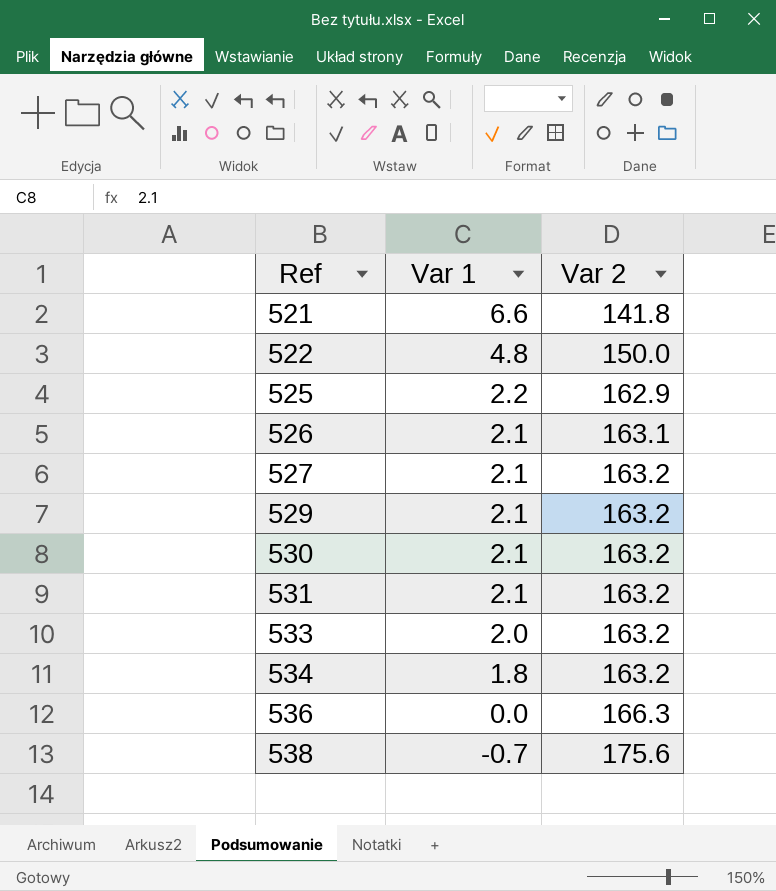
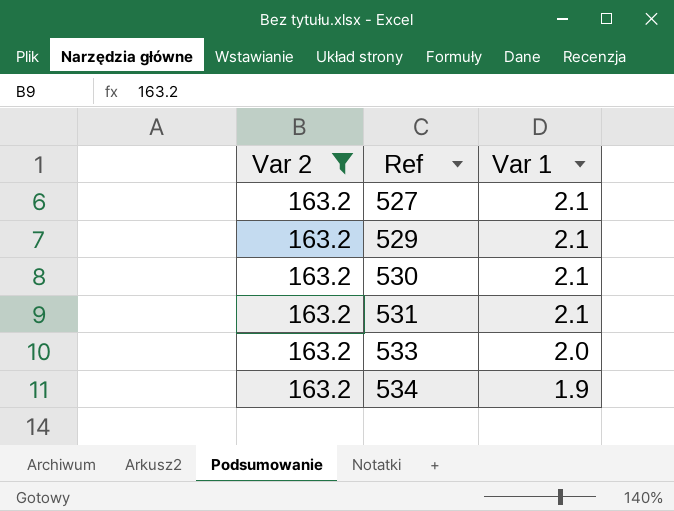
filter: none -> Var 2 = 163.2
column Var 2 | position: 3 -> 1
534 | Var 1: 1.8 -> 1.9

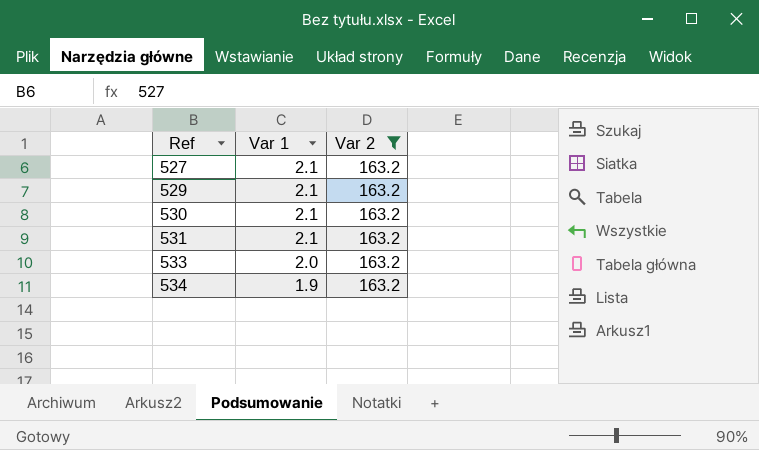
column Var 2 | position: 1 -> 3

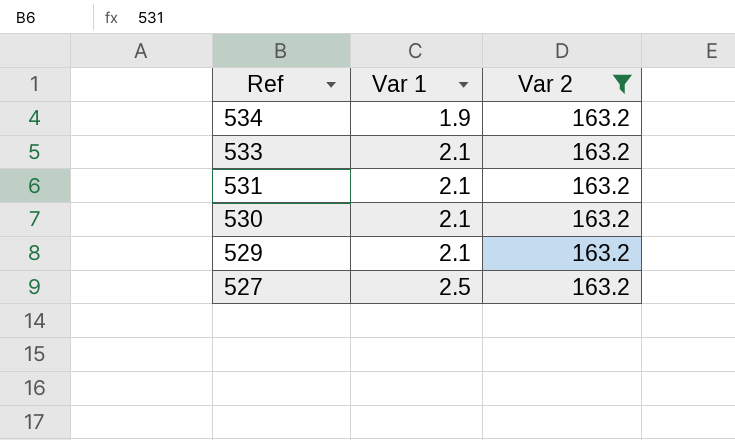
row order: Ref ascending -> Ref descending
533 | Var 1: 2.0 -> 2.1
527 | Var 1: 2.1 -> 2.5

